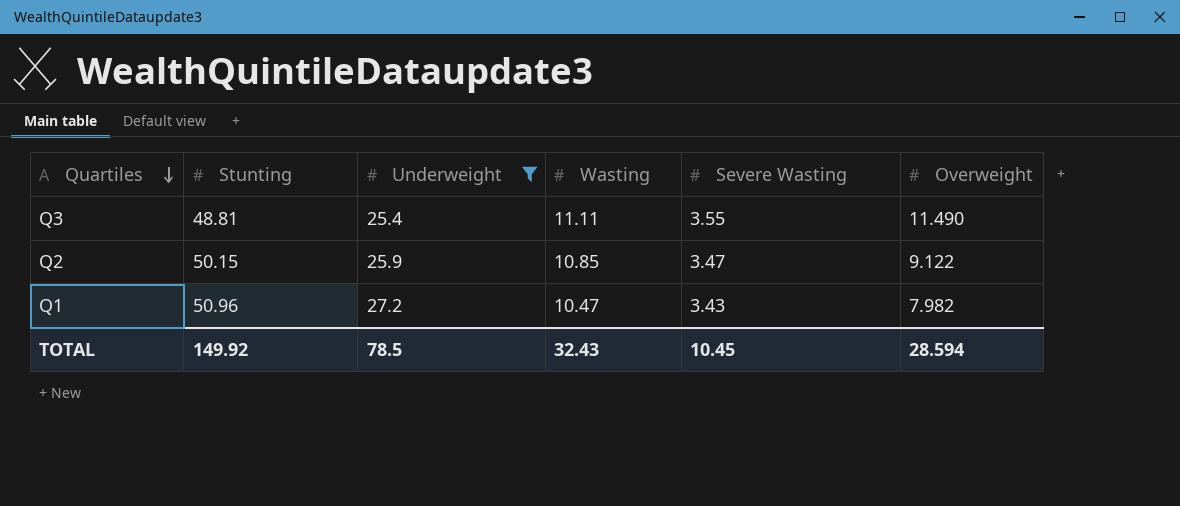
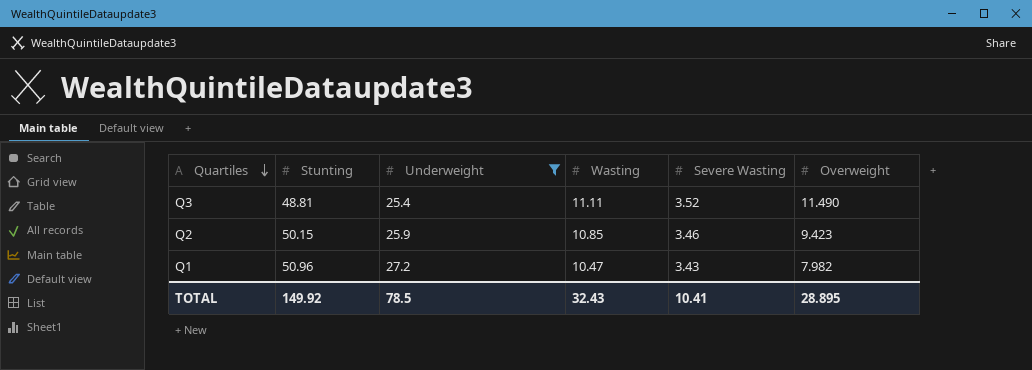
Q3 | Severe Wasting: 3.55 -> 3.52
Q2 | Severe Wasting: 3.47 -> 3.46
Q2 | Overweight: 9.122 -> 9.423
TOTAL | Severe Wasting: 10.45 -> 10.41
TOTAL | Overweight: 28.594 -> 28.895

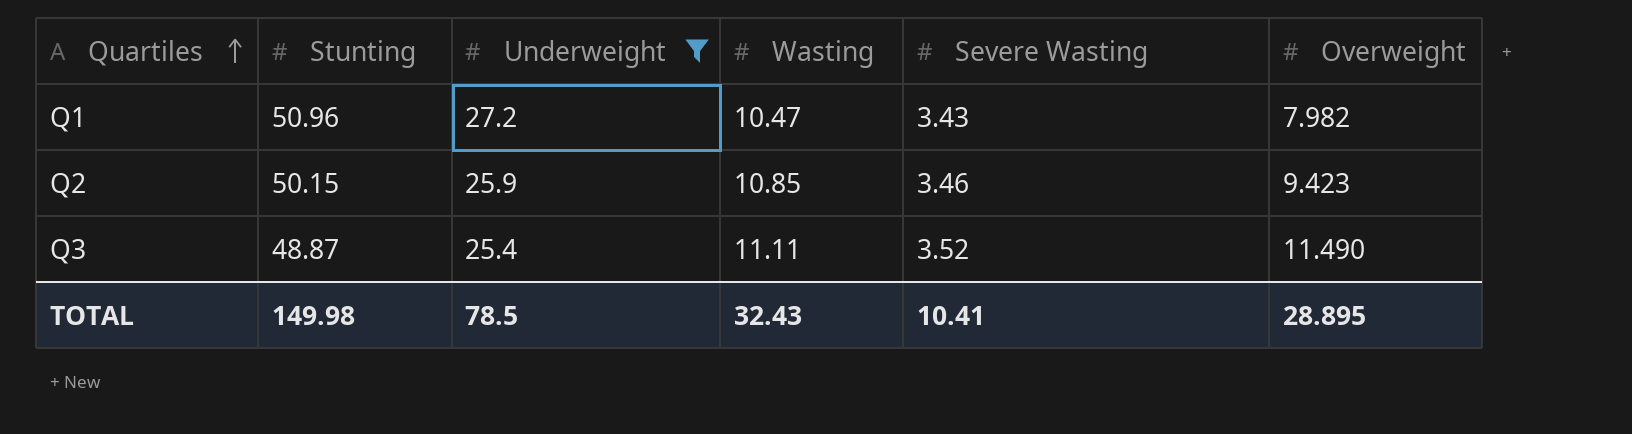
row order: Quartiles descending -> Quartiles ascending
Q3 | Stunting: 48.81 -> 48.87
TOTAL | Stunting: 149.92 -> 149.98

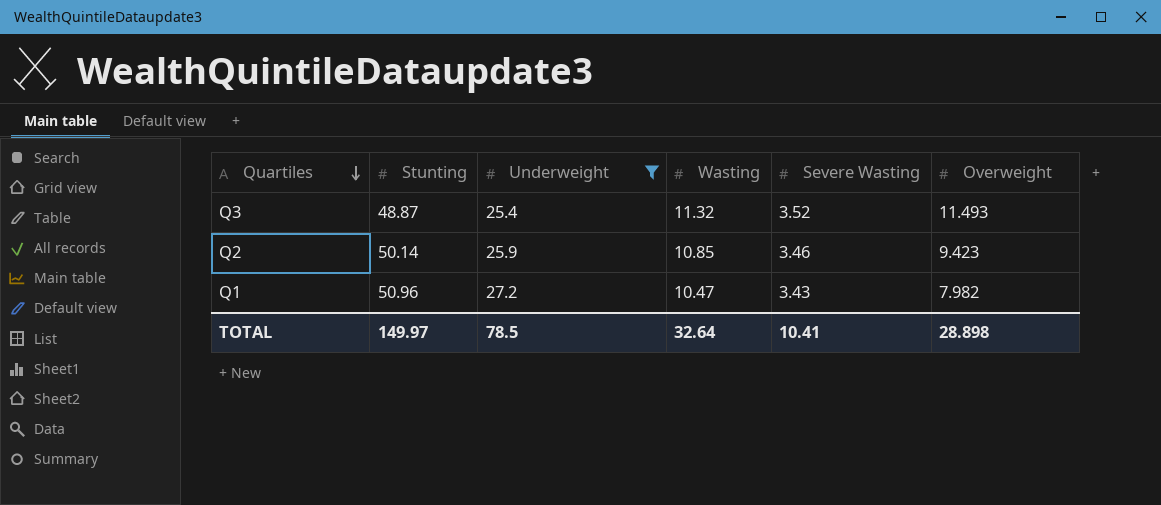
row order: Quartiles ascending -> Quartiles descending
Q3 | Wasting: 11.11 -> 11.32
Q3 | Overweight: 11.490 -> 11.493
Q2 | Stunting: 50.15 -> 50.14
TOTAL | Stunting: 149.98 -> 149.97
TOTAL | Wasting: 32.43 -> 32.64
TOTAL | Overweight: 28.895 -> 28.898

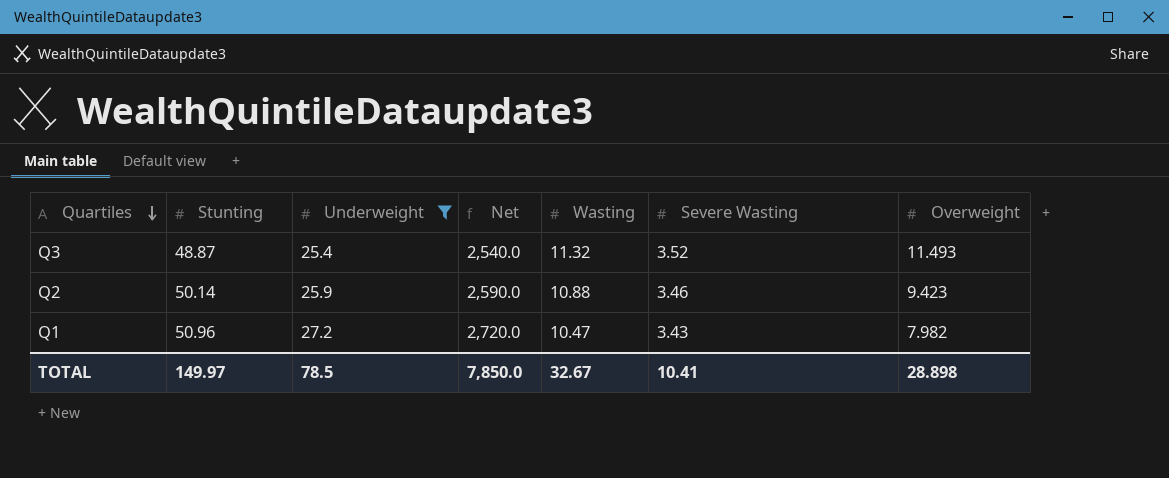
column Net | formula: none -> [Underweight] * 100
Q2 | Wasting: 10.85 -> 10.88
TOTAL | Wasting: 32.64 -> 32.67

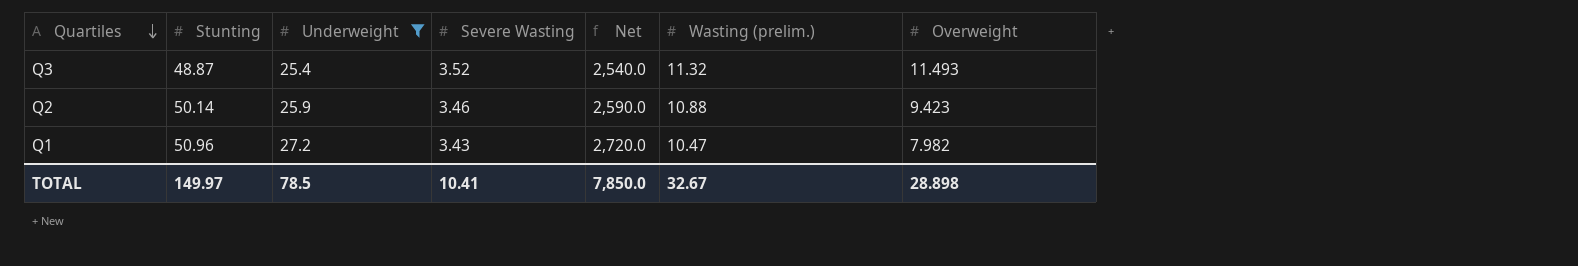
column Severe Wasting | position: 6 -> 4
column name: Wasting -> Wasting (prelim.)

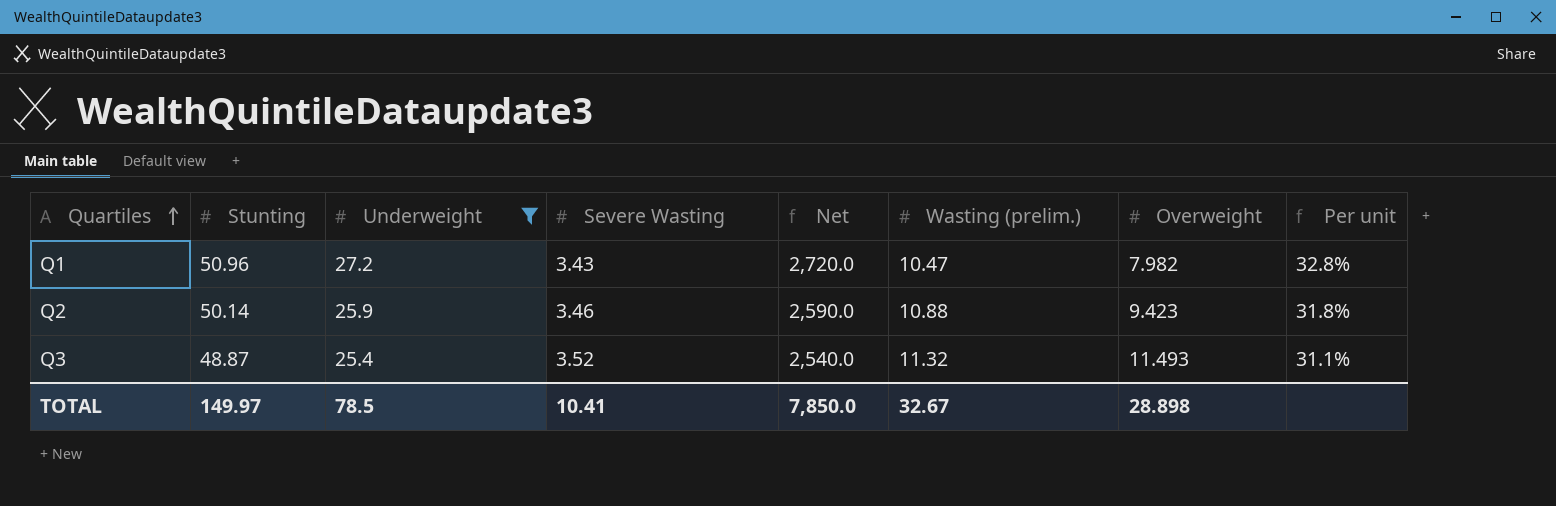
row order: Quartiles descending -> Quartiles ascending
column Per unit | formula: none -> [Severe Wasting] / [Wasting (prelim.)]

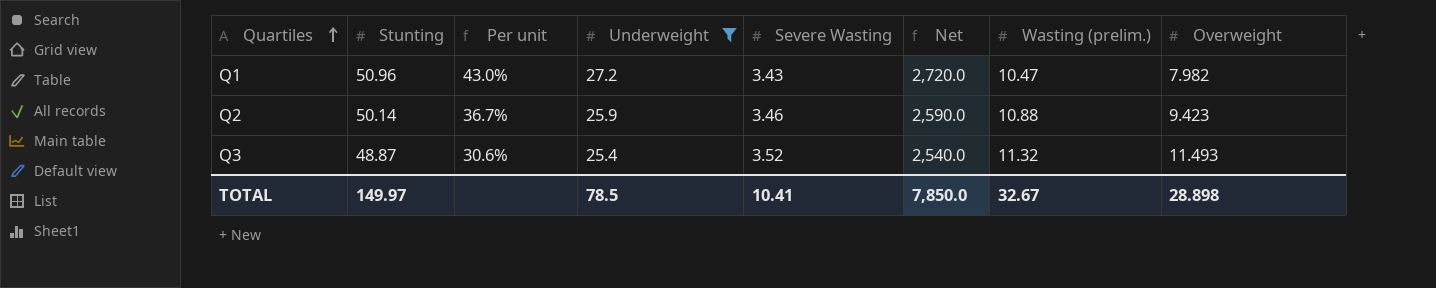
column Per unit | formula: [Severe Wasting] / [Wasting (prelim.)] -> [Severe Wasting] / [Overweight]
column Per unit | position: 8 -> 3

